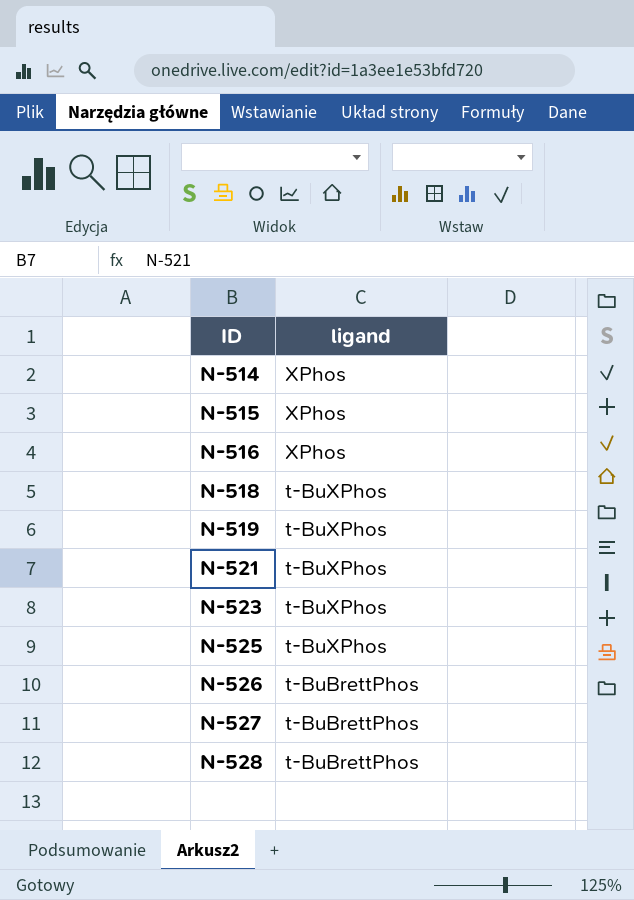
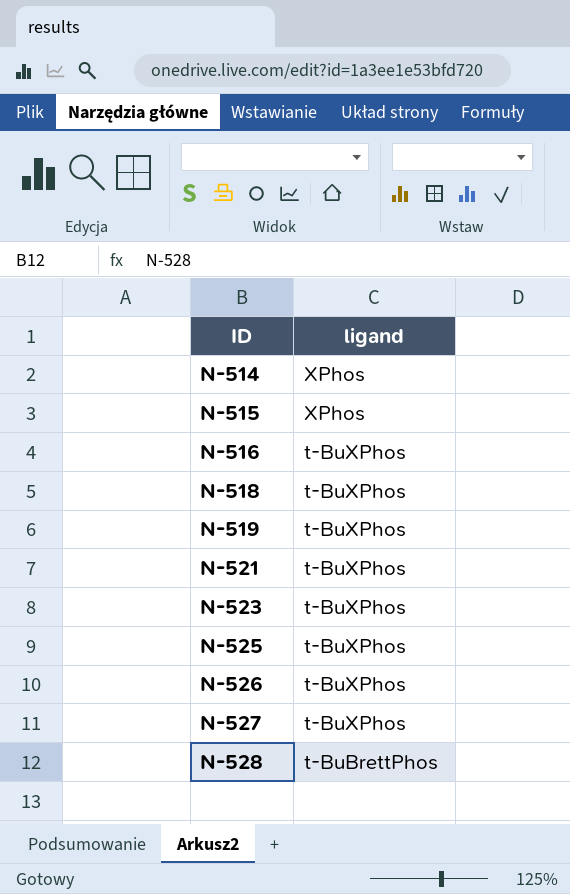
N-516 | ligand: XPhos -> t-BuXPhos
N-526 | ligand: t-BuBrettPhos -> t-BuXPhos
N-527 | ligand: t-BuBrettPhos -> t-BuXPhos

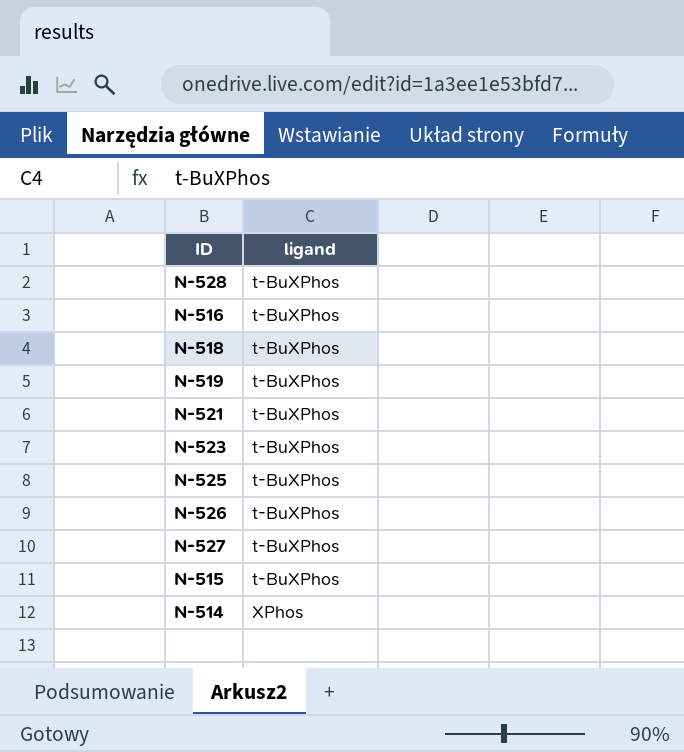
row order: ID ascending -> ligand ascending
N-528 | ligand: t-BuBrettPhos -> t-BuXPhos
N-515 | ligand: XPhos -> t-BuXPhos

